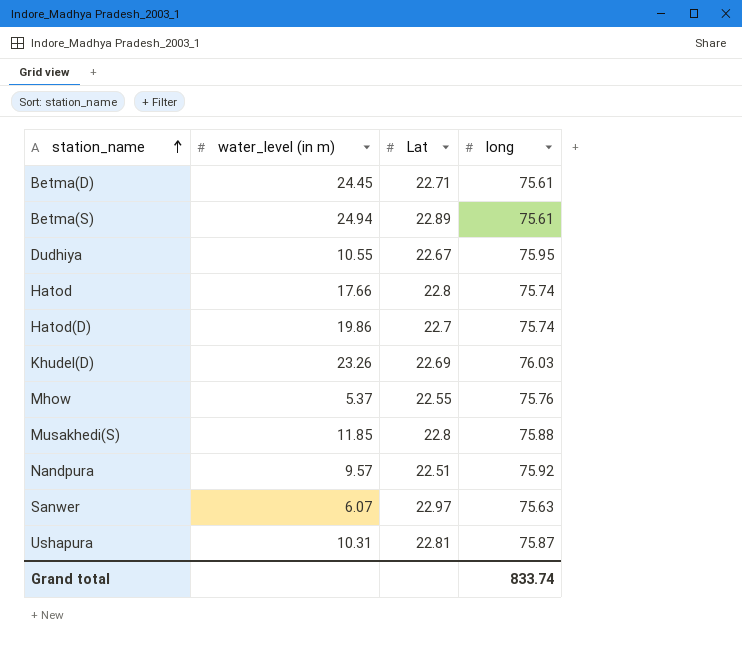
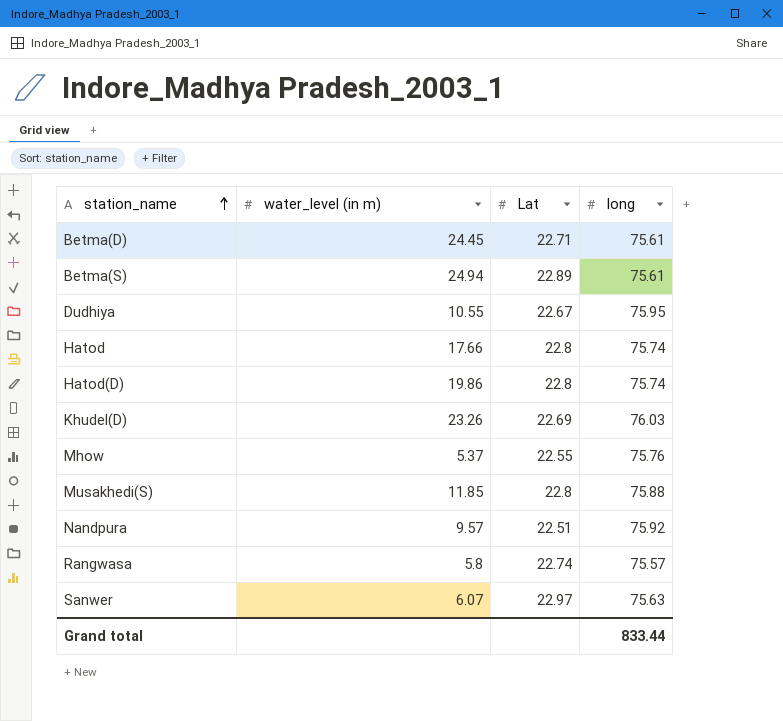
row Ushapura: 10.31 | 22.81 | 75.87 -> none
Hatod(D) | Lat: 22.7 -> 22.8
row Rangwasa: none -> 5.8 | 22.74 | 75.57
Grand total | long: 833.74 -> 833.44

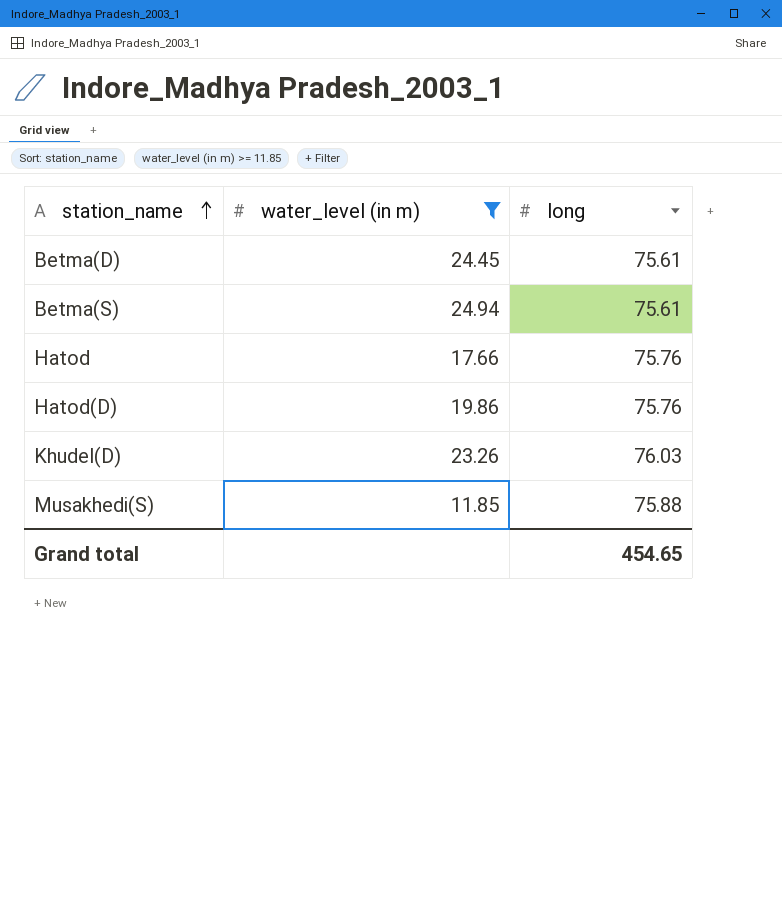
filter: none -> water_level (in m) >= 11.85
column Lat | position: 3 -> none
Hatod | long: 75.74 -> 75.76
Hatod(D) | long: 75.74 -> 75.76
Grand total | long: 833.44 -> 454.65

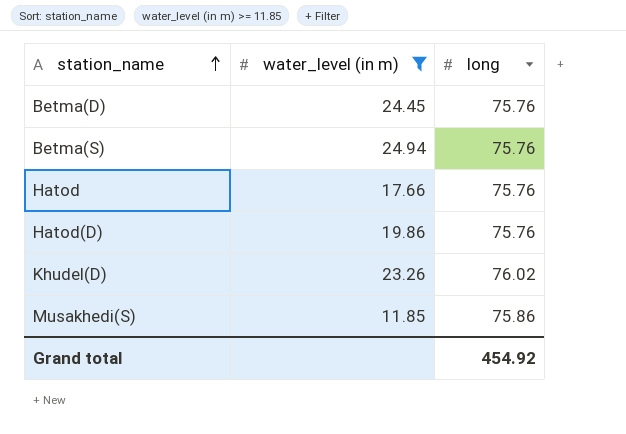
Betma(D) | long: 75.61 -> 75.76
Betma(S) | long: 75.61 -> 75.76
Khudel(D) | long: 76.03 -> 76.02
Musakhedi(S) | long: 75.88 -> 75.86
Grand total | long: 454.65 -> 454.92

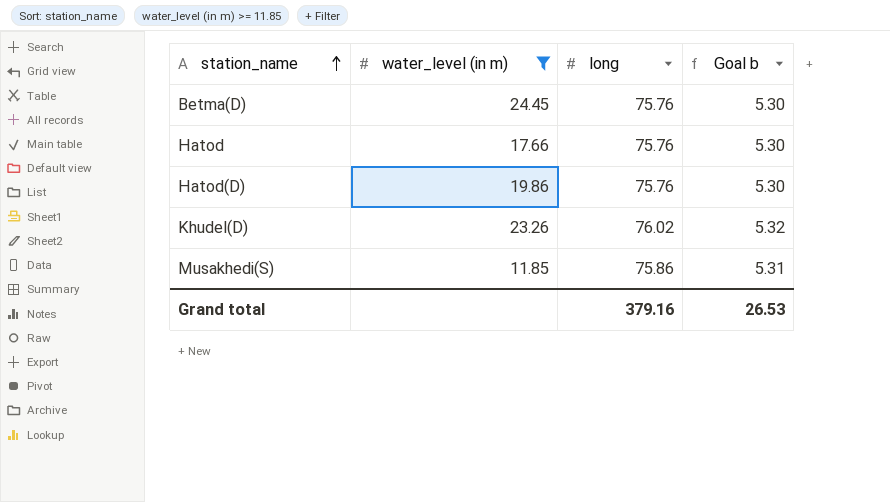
column Goal b | formula: none -> [long] * 0.07
row Betma(S): 24.94 | 75.76 -> none
Grand total | long: 454.92 -> 379.16

